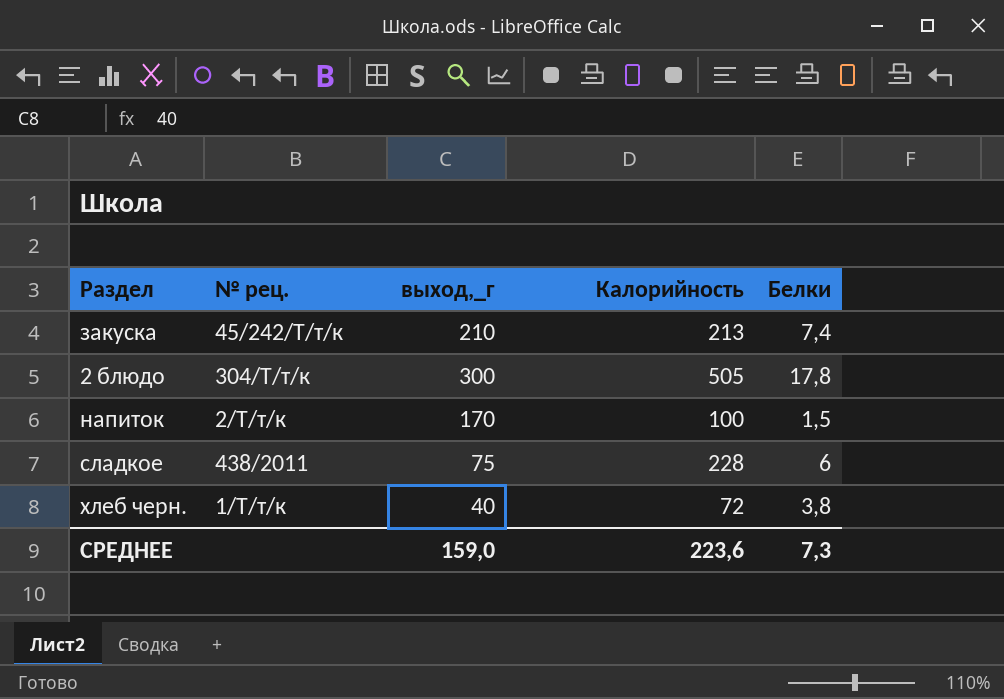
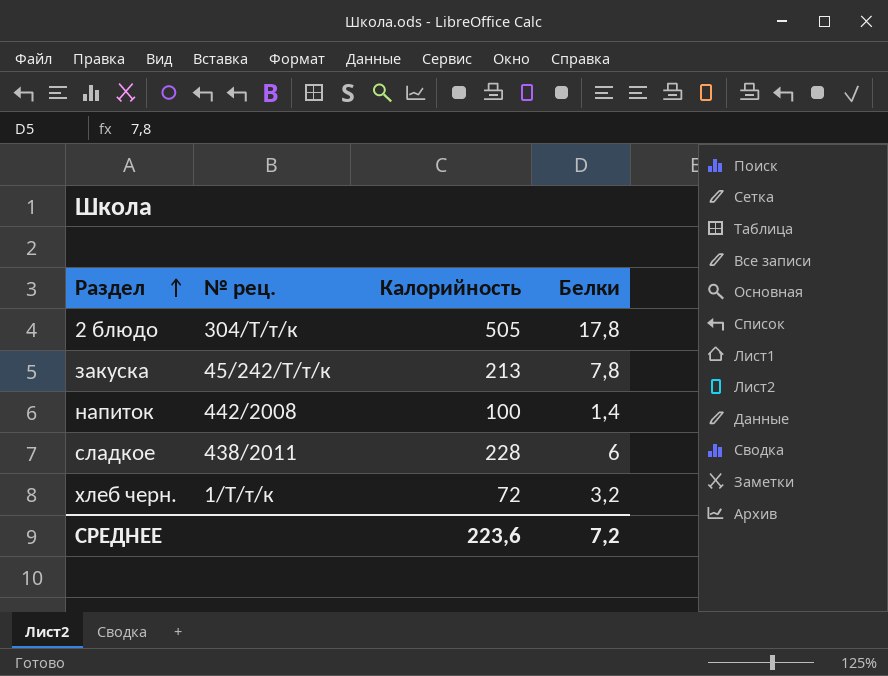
row order: none -> Раздел ascending
column выход,_г | position: 3 -> none
закуска | Белки: 7,4 -> 7,8
напиток | № рец.: 2/Т/т/к -> 442/2008
напиток | Белки: 1,5 -> 1,4
хлеб черн. | Белки: 3,8 -> 3,2
СРЕДНЕЕ | Белки: 7,3 -> 7,2

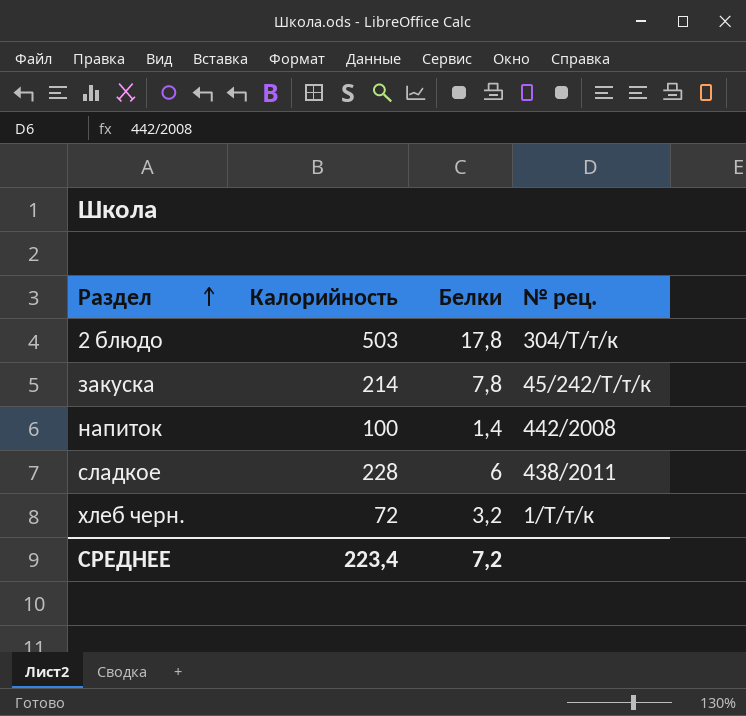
column № рец. | position: 2 -> 4
2 блюдо | Калорийность: 505 -> 503
закуска | Калорийность: 213 -> 214
СРЕДНЕЕ | Калорийность: 223,6 -> 223,4

